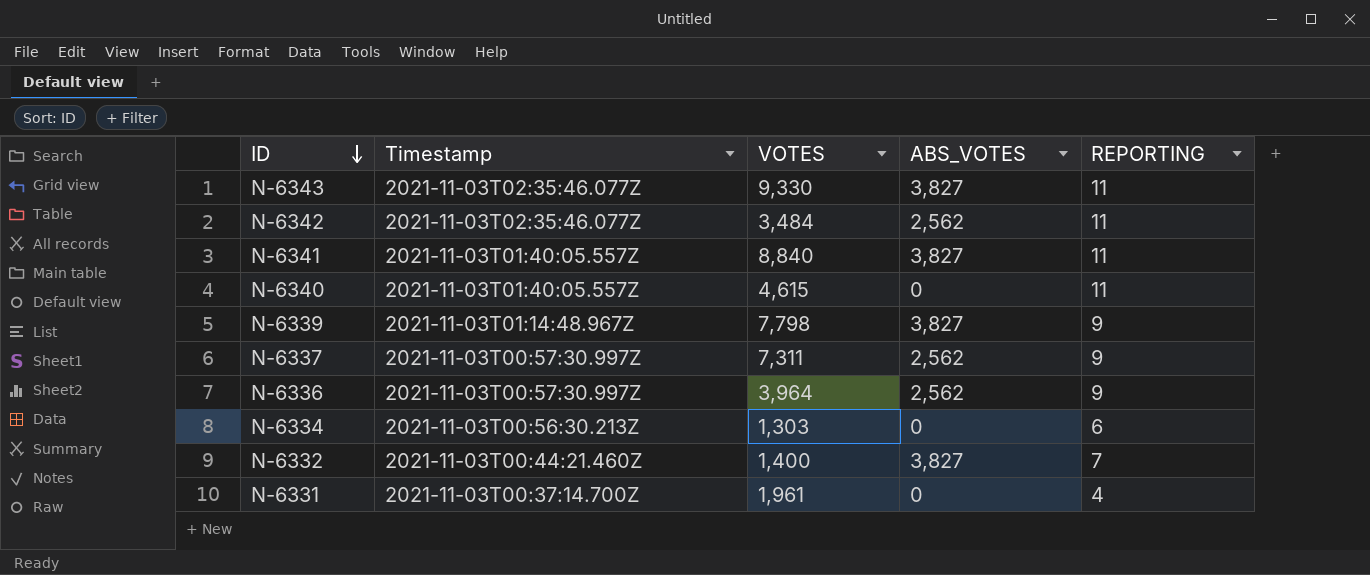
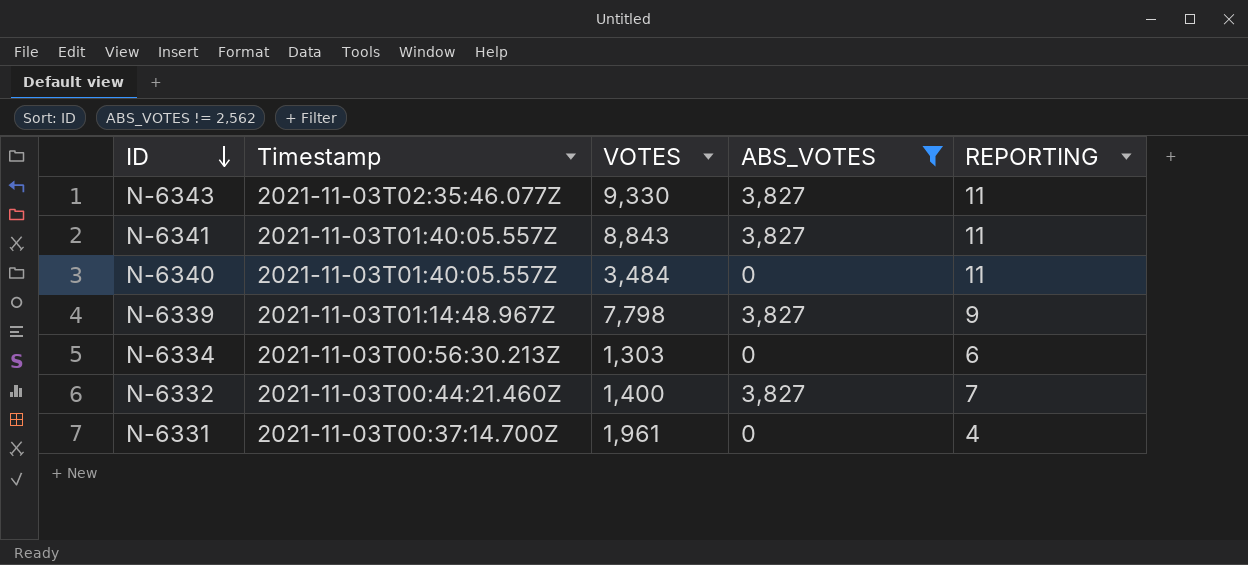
filter: none -> ABS_VOTES != 2,562
N-6341 | VOTES: 8,840 -> 8,843
N-6340 | VOTES: 4,615 -> 3,484

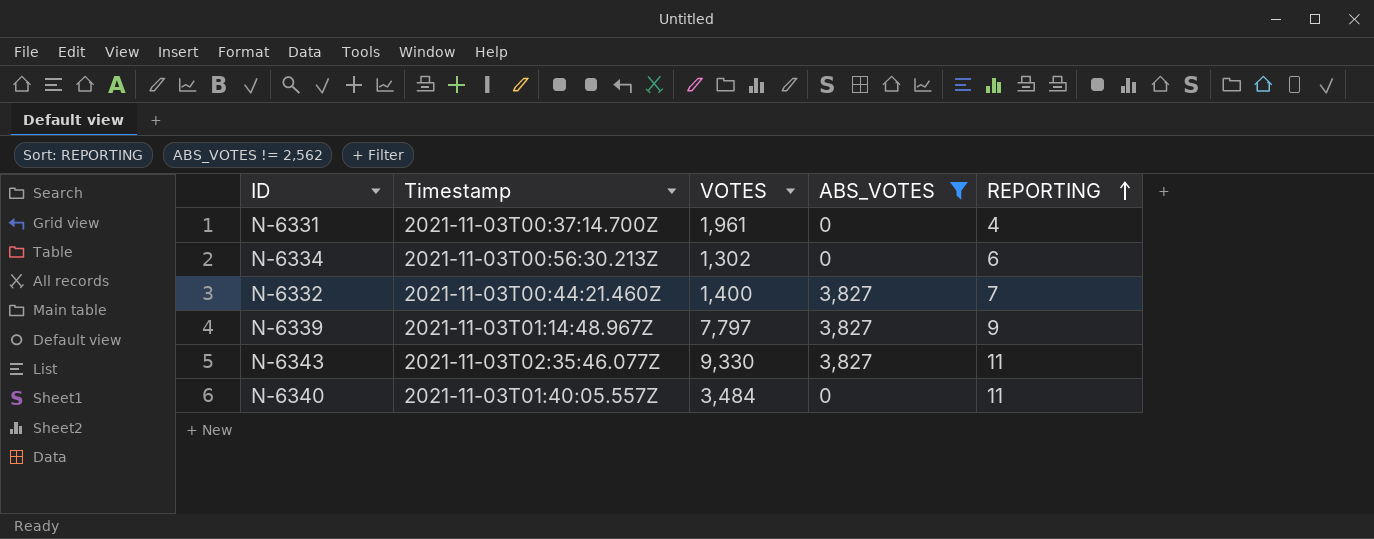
row order: ID descending -> REPORTING ascending
row N-6341: 2021-11-03T01:40:05.557Z | 8,843 | 3,827 | 11 -> none
N-6334 | VOTES: 1,303 -> 1,302
N-6339 | VOTES: 7,798 -> 7,797

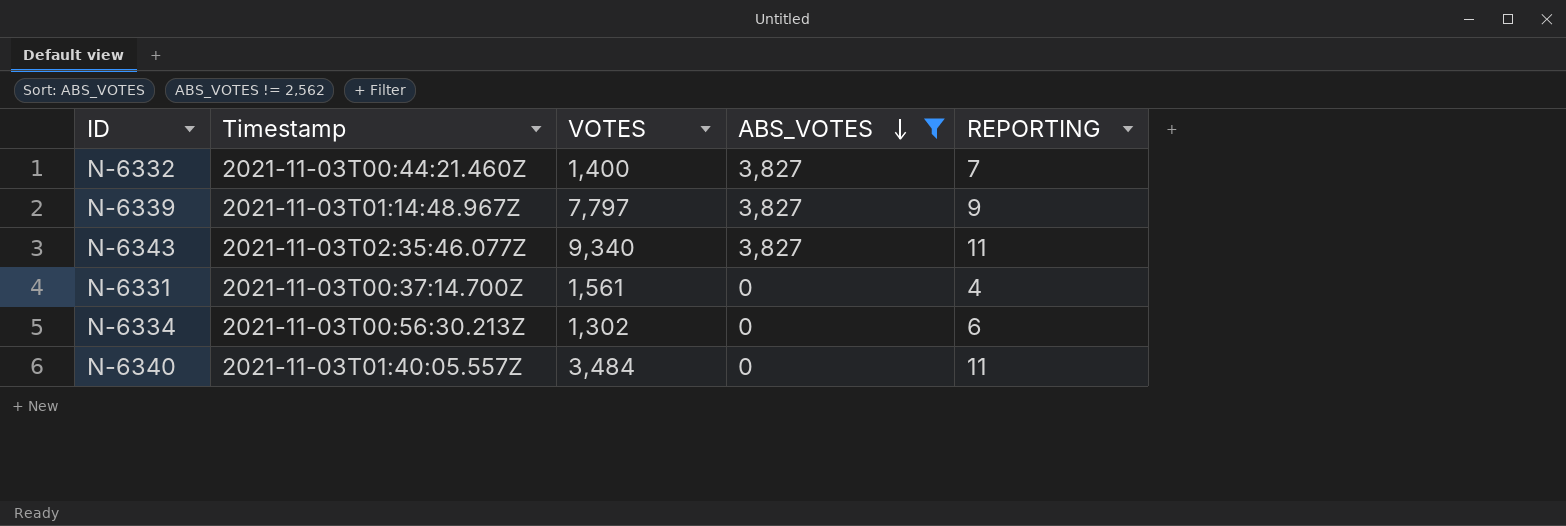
row order: REPORTING ascending -> ABS_VOTES descending
N-6343 | VOTES: 9,330 -> 9,340
N-6331 | VOTES: 1,961 -> 1,561

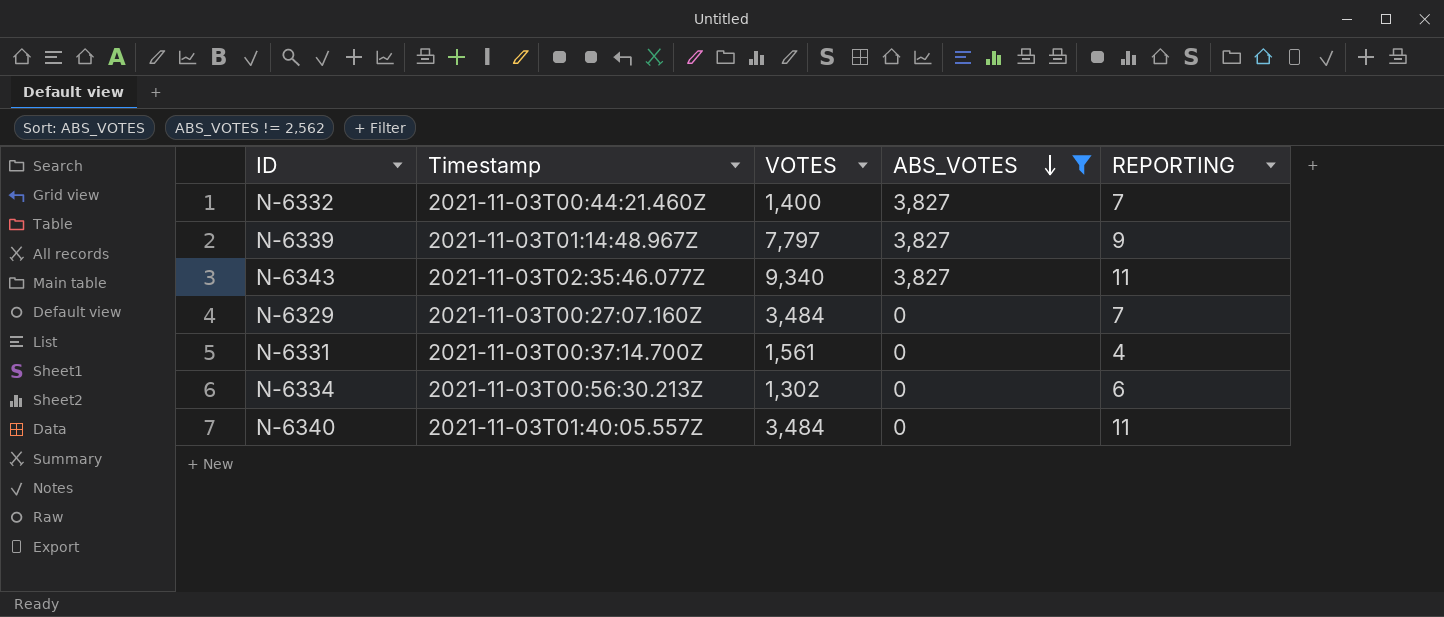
row N-6329: none -> 2021-11-03T00:27:07.160Z | 3,484 | 0 | 7

